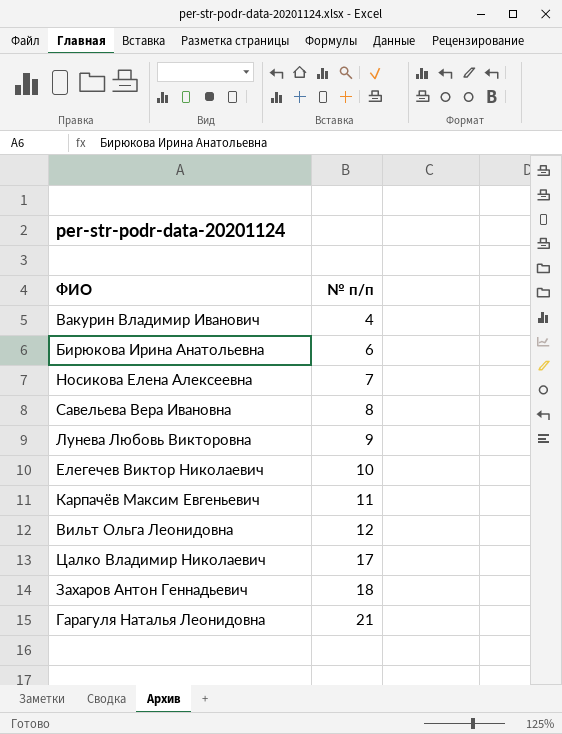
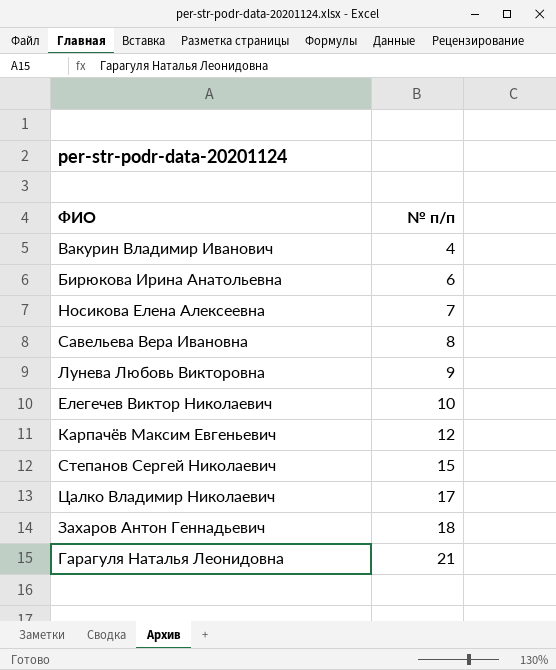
row Вильт Ольга Леонидовна: 12 -> none
Карпачёв Максим Евгеньевич | № п/п: 11 -> 12
row Степанов Сергей Николаевич: none -> 15

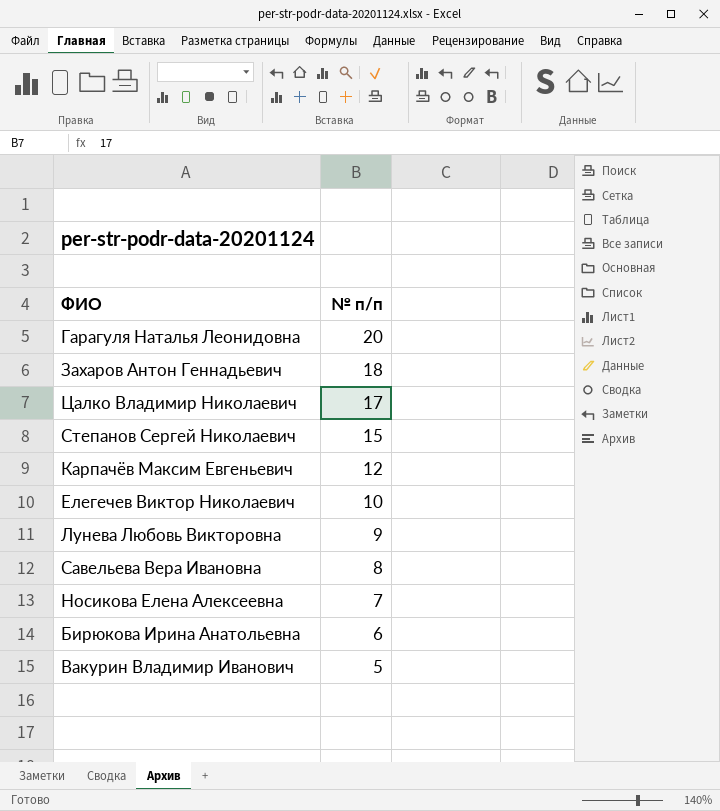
row order: № п/п ascending -> № п/п descending
Гарагуля Наталья Леонидовна | № п/п: 21 -> 20
Вакурин Владимир Иванович | № п/п: 4 -> 5

